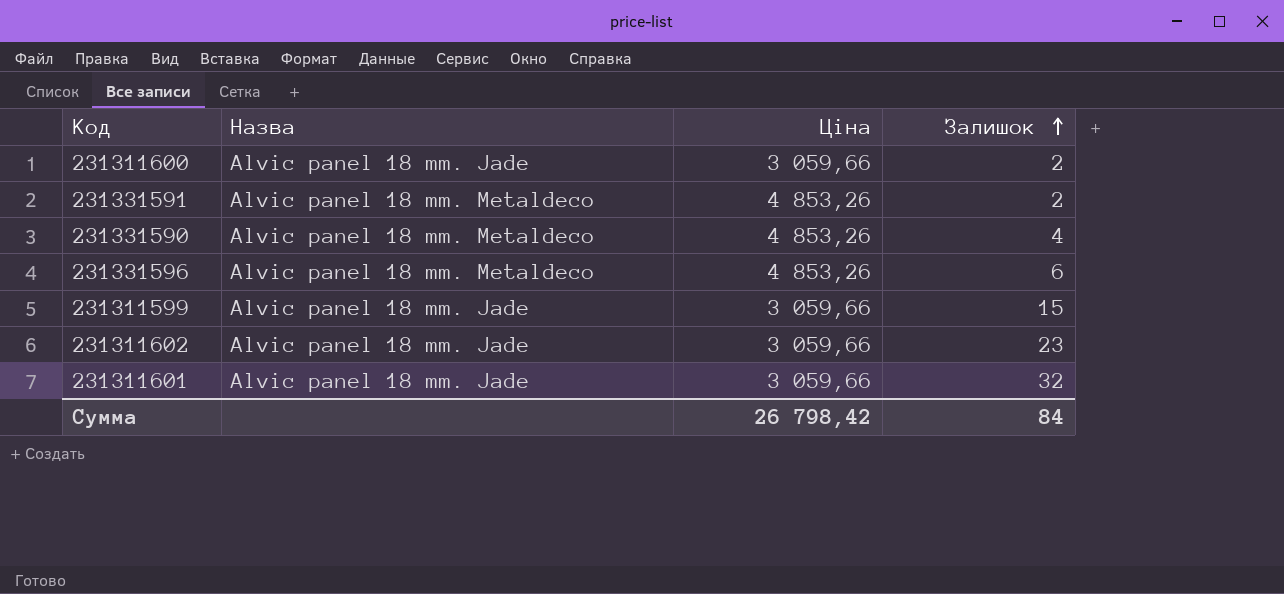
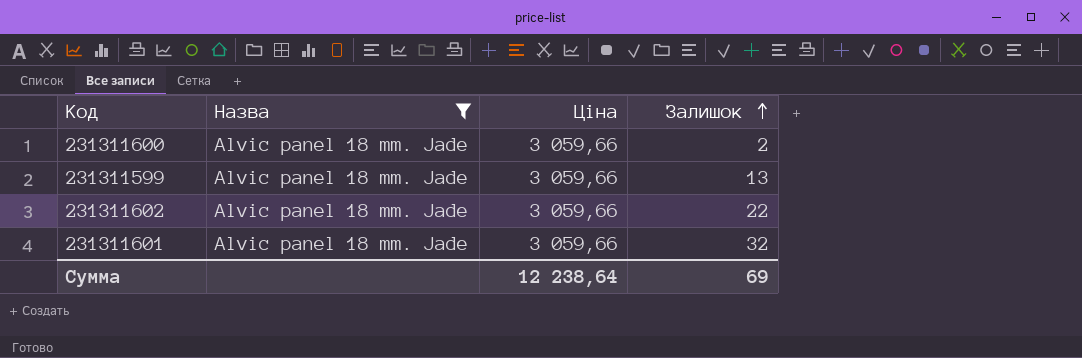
filter: none -> Назва = Alvic panel 18 mm. Jade
231311599 | Залишок: 15 -> 13
231311602 | Залишок: 23 -> 22
Сумма | Ціна: 26 798,42 -> 12 238,64
Сумма | Залишок: 84 -> 69

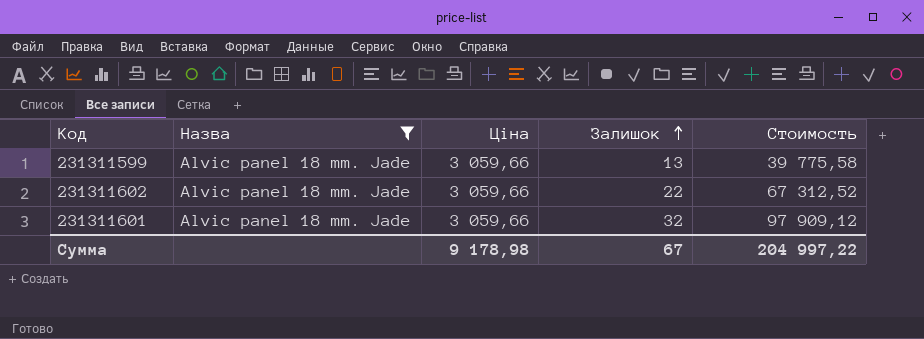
column Стоимость | formula: none -> [Ціна] * [Залишок]
row 231311600: Alvic panel 18 mm. Jade | 3 059,66 | 2 -> none
Сумма | Ціна: 12 238,64 -> 9 178,98
Сумма | Залишок: 69 -> 67

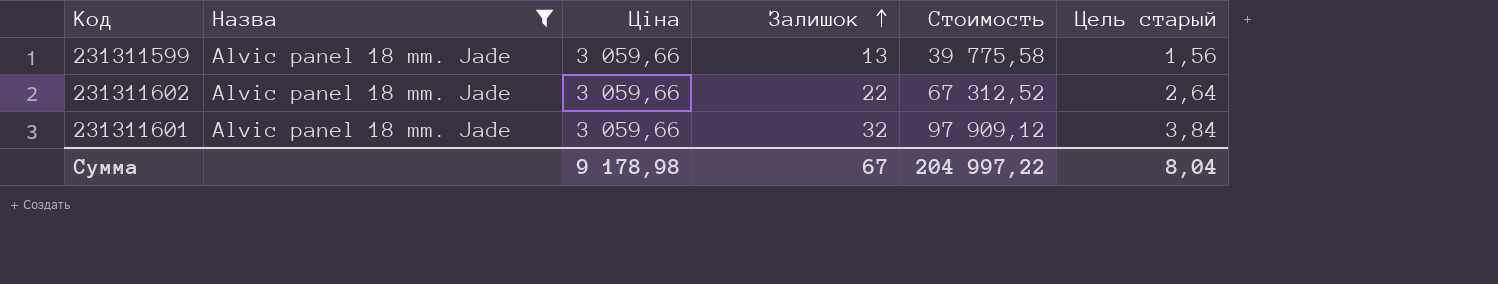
column Цель старый | formula: none -> [Залишок] * 0,12

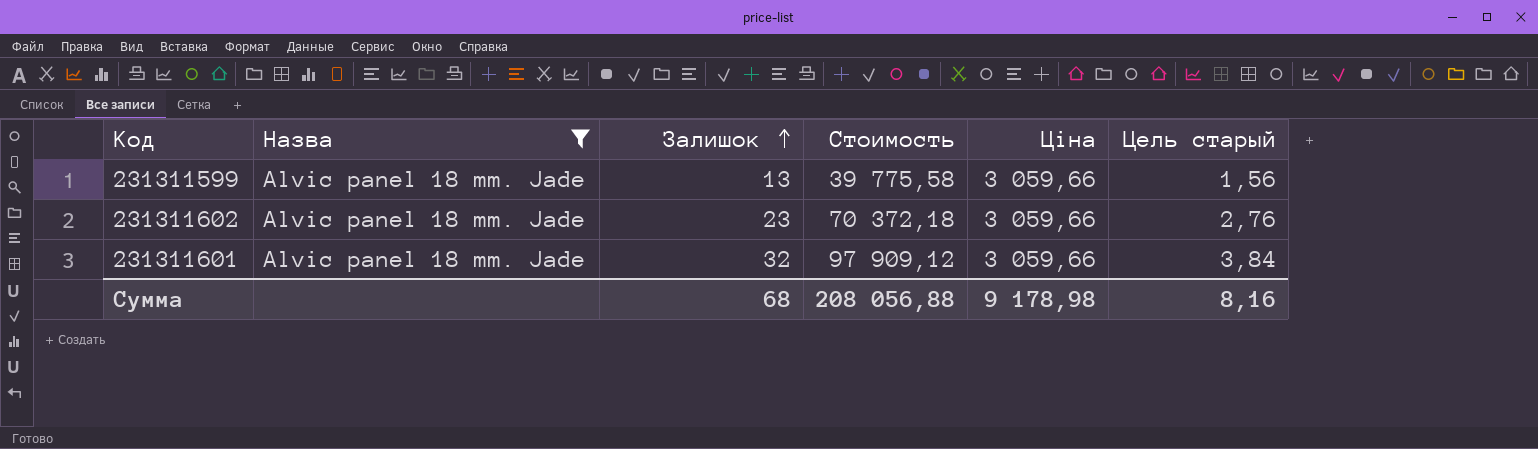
column Ціна | position: 3 -> 5
231311602 | Залишок: 22 -> 23
231311602 | Стоимость: 67 312,52 -> 70 372,18
231311602 | Цель старый: 2,64 -> 2,76
Сумма | Залишок: 67 -> 68
Сумма | Стоимость: 204 997,22 -> 208 056,88
Сумма | Цель старый: 8,04 -> 8,16

